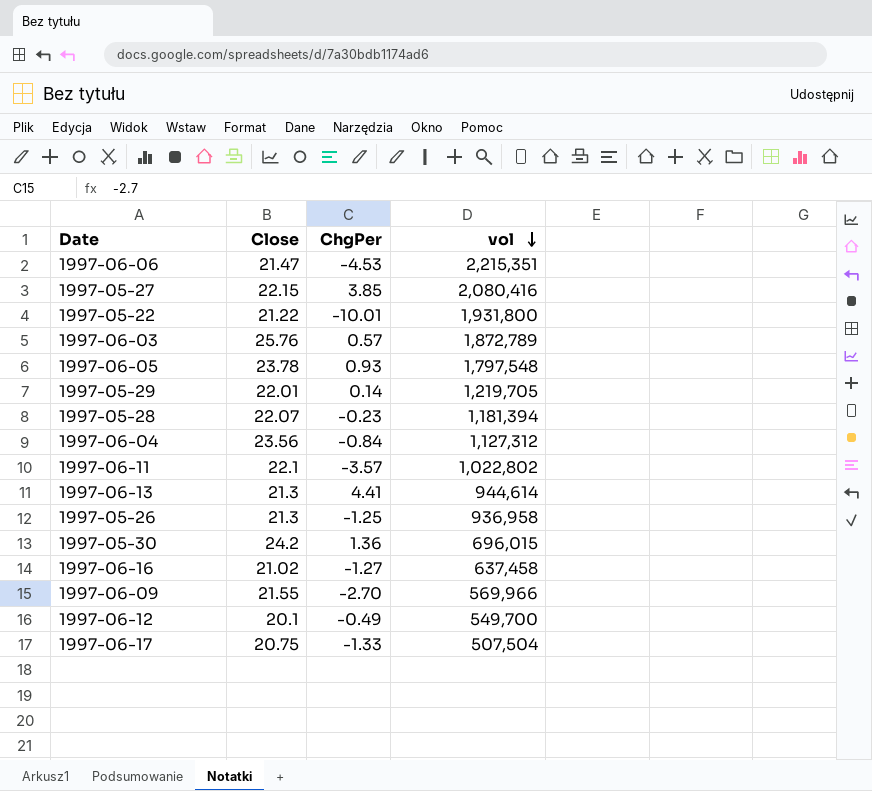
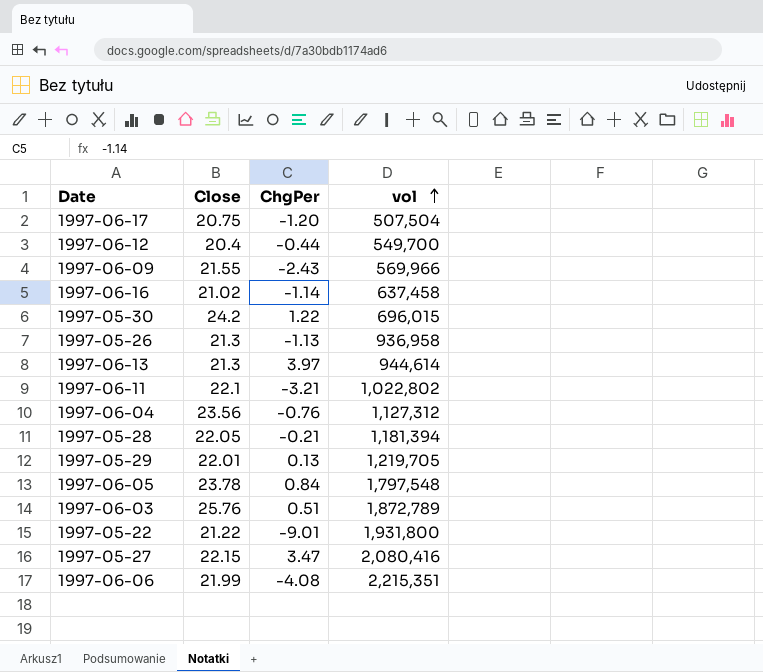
row order: vol descending -> vol ascending
1997-06-17 | ChgPer: -1.33 -> -1.20
1997-06-12 | Close: 20.1 -> 20.4
1997-06-12 | ChgPer: -0.49 -> -0.44
1997-06-09 | ChgPer: -2.70 -> -2.43
1997-06-16 | ChgPer: -1.27 -> -1.14
1997-05-30 | ChgPer: 1.36 -> 1.22
1997-05-26 | ChgPer: -1.25 -> -1.13
1997-06-13 | ChgPer: 4.41 -> 3.97
1997-06-11 | ChgPer: -3.57 -> -3.21
1997-06-04 | ChgPer: -0.84 -> -0.76
1997-05-28 | Close: 22.07 -> 22.05
1997-05-28 | ChgPer: -0.23 -> -0.21
1997-05-29 | ChgPer: 0.14 -> 0.13
1997-06-05 | ChgPer: 0.93 -> 0.84
1997-06-03 | ChgPer: 0.57 -> 0.51
1997-05-22 | ChgPer: -10.01 -> -9.01
1997-05-27 | ChgPer: 3.85 -> 3.47
1997-06-06 | Close: 21.47 -> 21.99
1997-06-06 | ChgPer: -4.53 -> -4.08

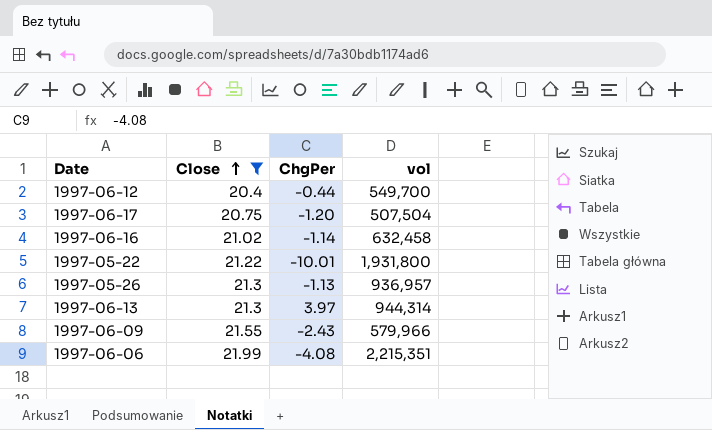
filter: none -> Close <= 21.99
row order: vol ascending -> Close ascending
1997-06-16 | vol: 637,458 -> 632,458
1997-05-22 | ChgPer: -9.01 -> -10.01
1997-05-26 | vol: 936,958 -> 936,957
1997-06-13 | vol: 944,614 -> 944,314
1997-06-09 | vol: 569,966 -> 579,966

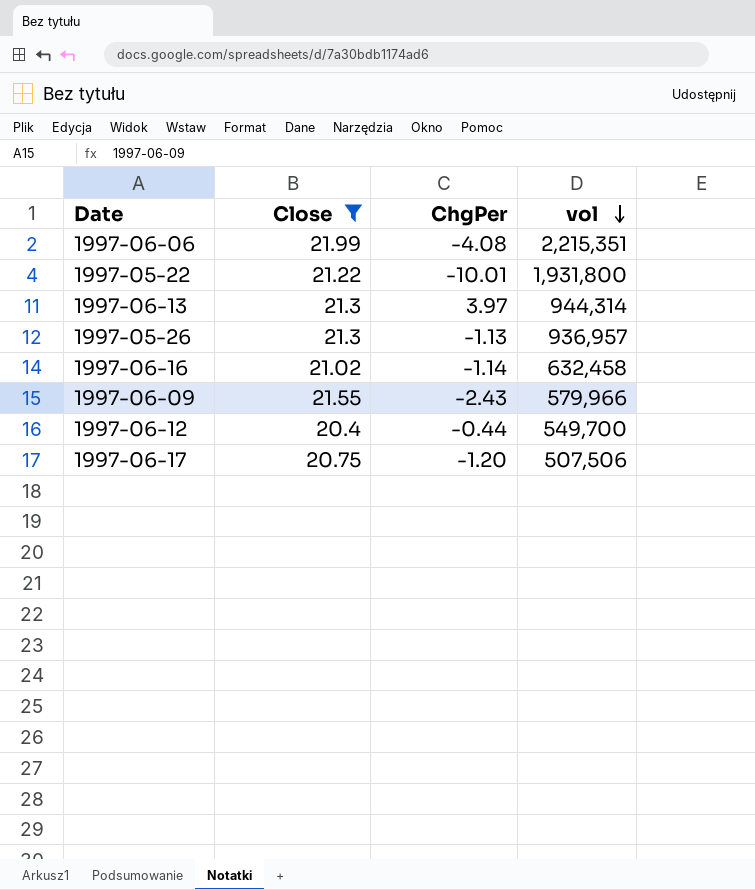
row order: Close ascending -> vol descending
1997-06-17 | vol: 507,504 -> 507,506

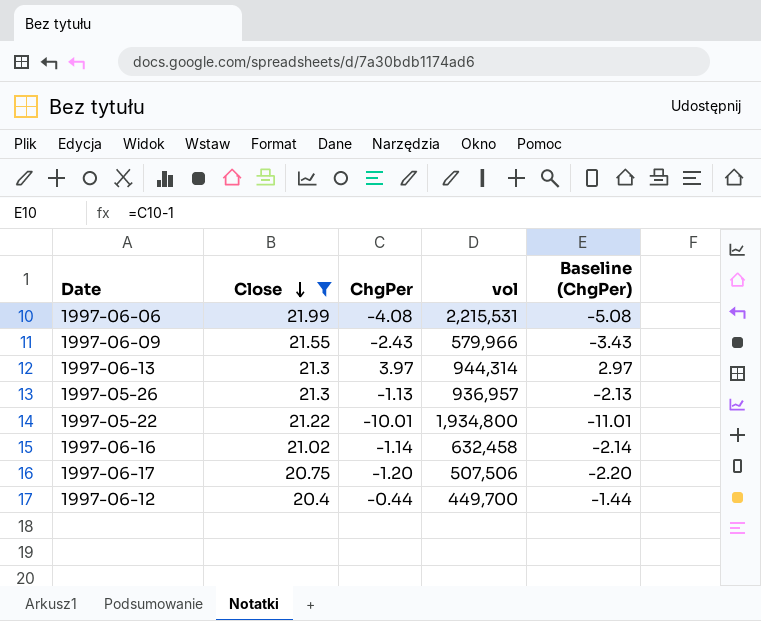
row order: vol descending -> Close descending
column Baseline (ChgPer) | formula: none -> [ChgPer] - 1
1997-06-06 | vol: 2,215,351 -> 2,215,531
1997-05-22 | vol: 1,931,800 -> 1,934,800
1997-06-12 | vol: 549,700 -> 449,700

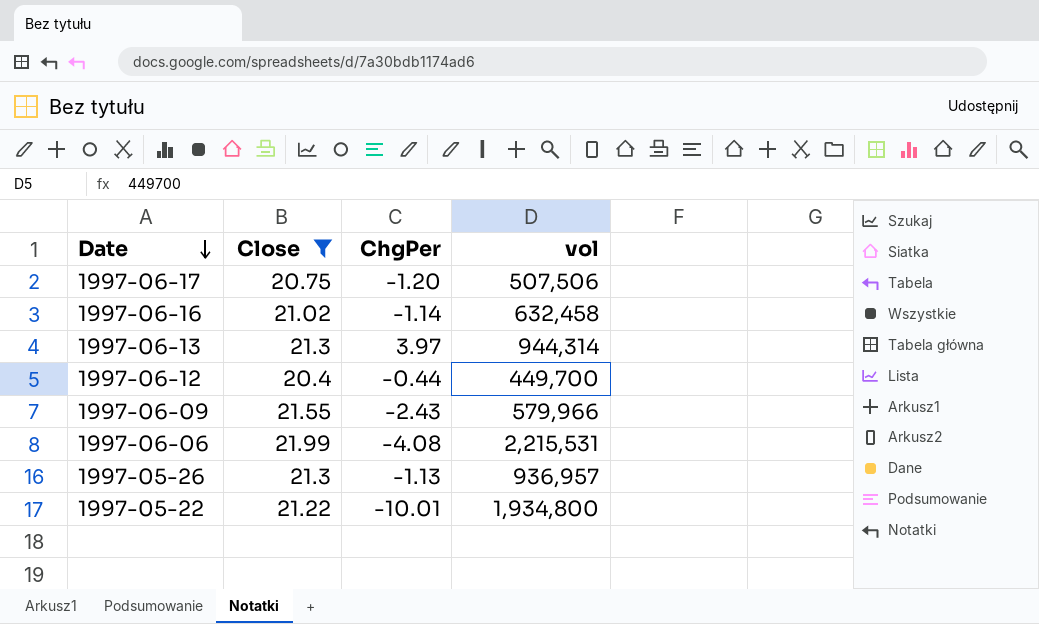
row order: Close descending -> Date descending
column Baseline (ChgPer) | formula: [ChgPer] - 1 -> none

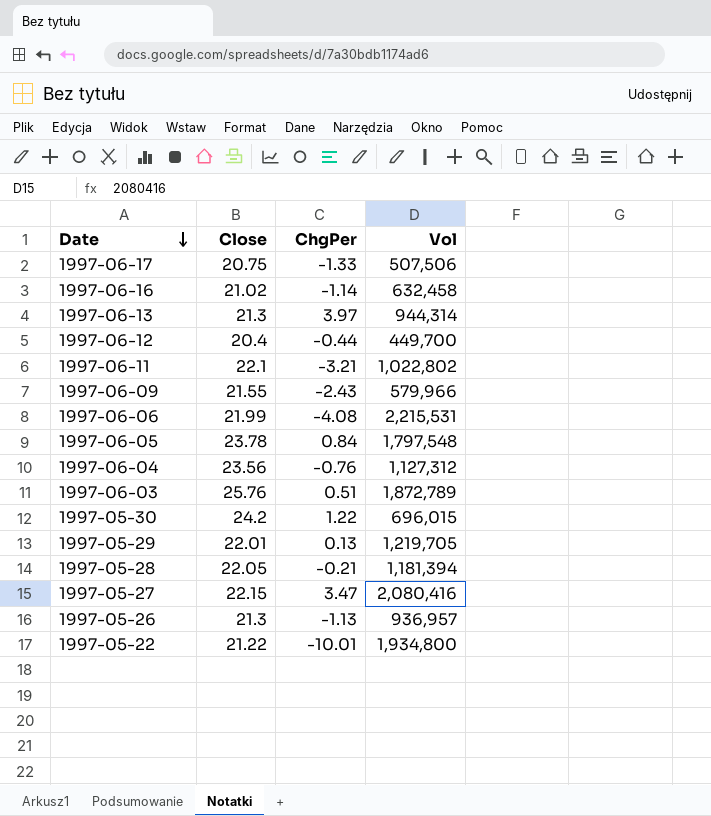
filter: Close <= 21.99 -> none
column name: vol -> Vol
1997-06-17 | ChgPer: -1.20 -> -1.33

